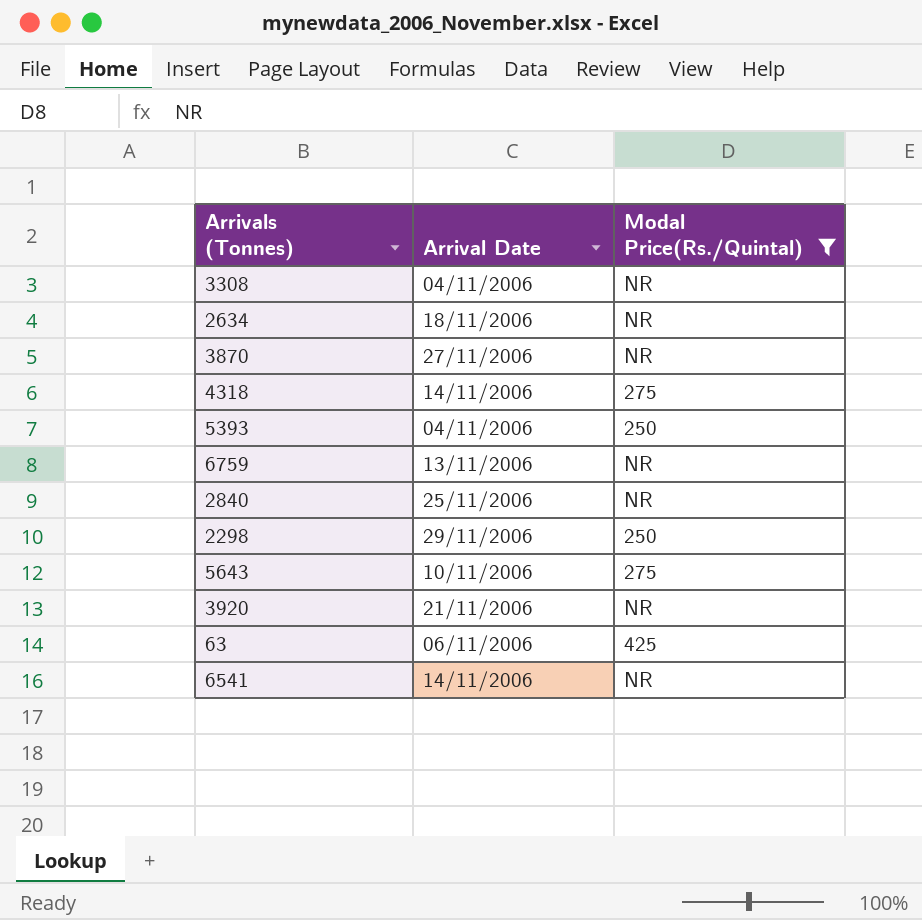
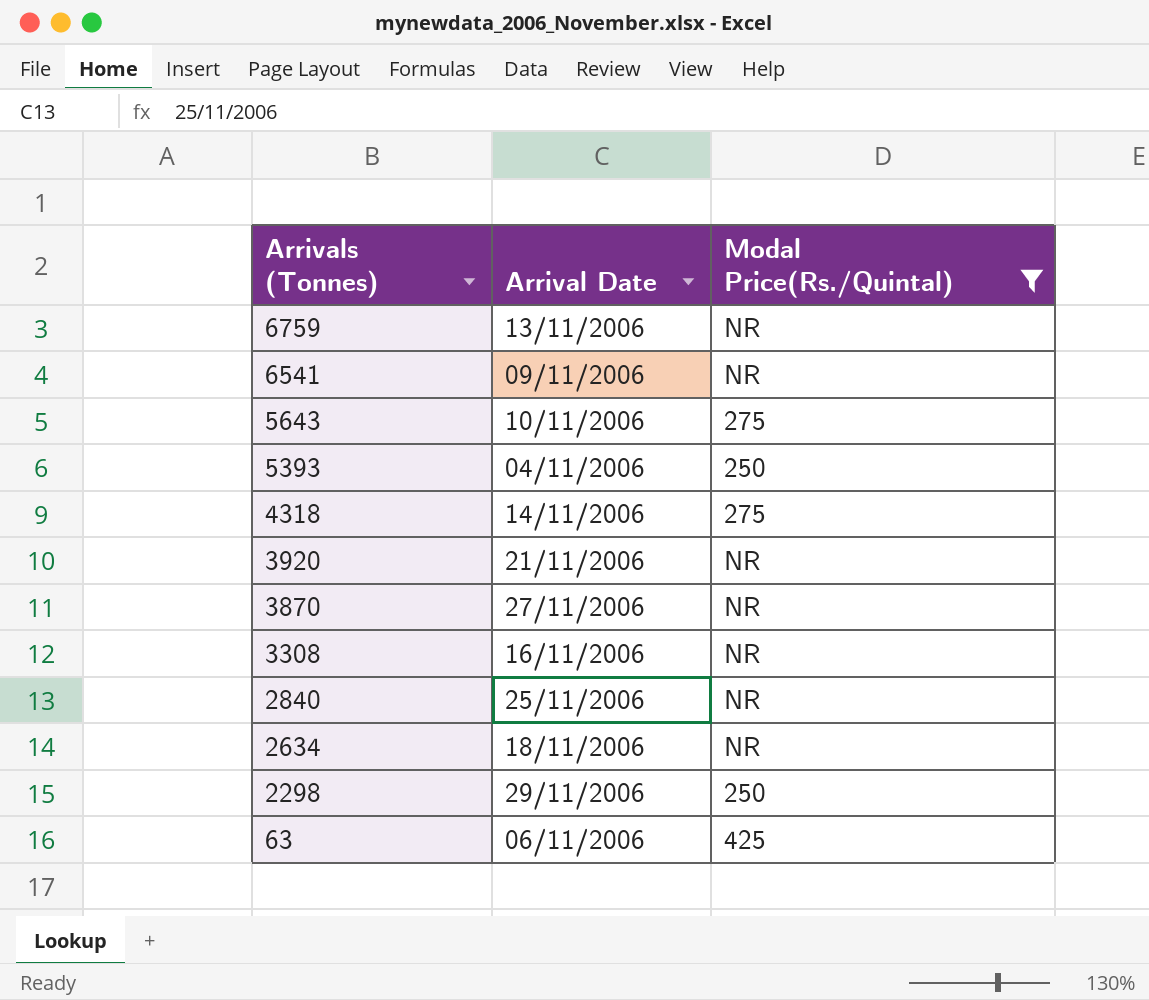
row order: none -> Arrivals (Tonnes) descending
6541 | Arrival Date: 14/11/2006 -> 09/11/2006
3308 | Arrival Date: 04/11/2006 -> 16/11/2006

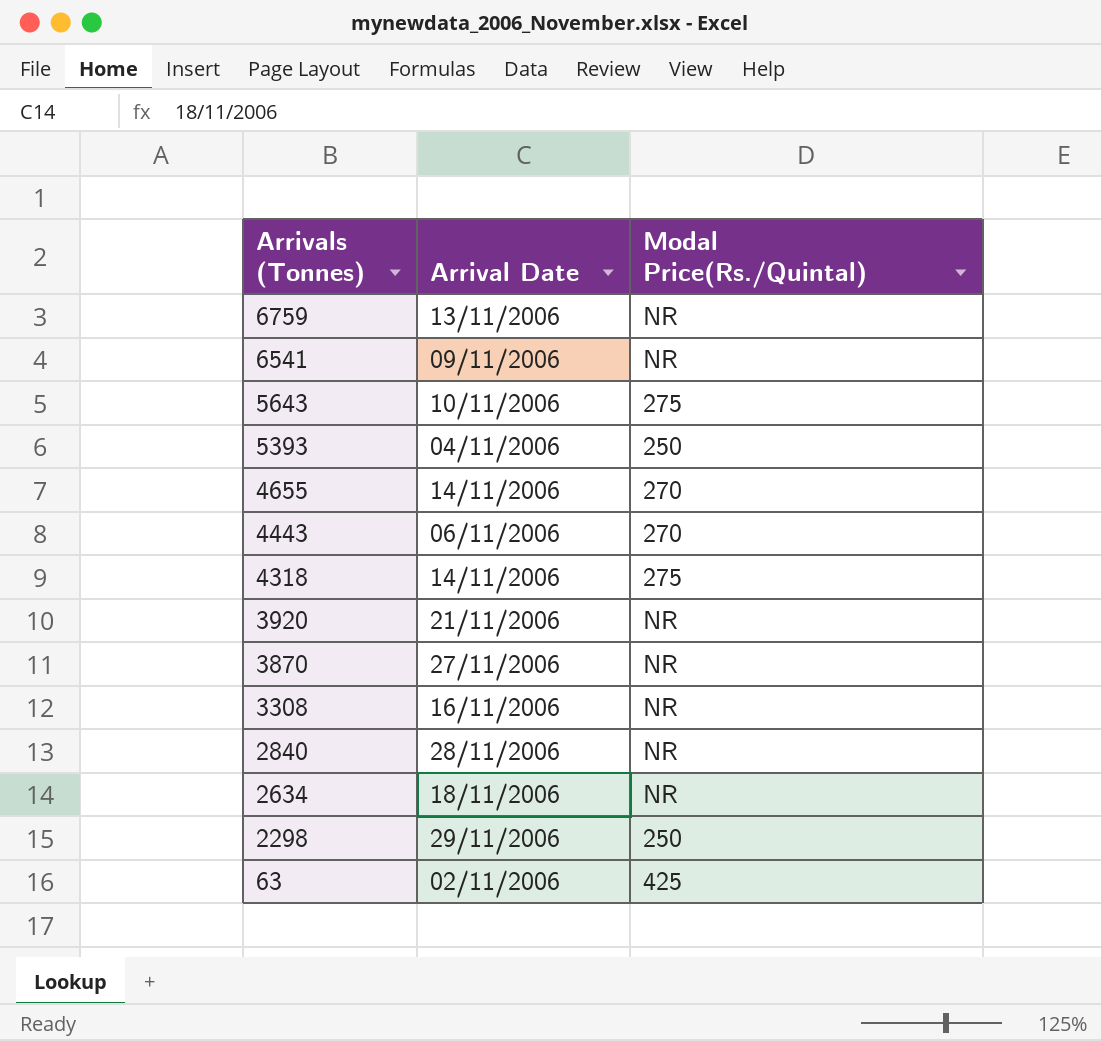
filter: Modal Price(Rs./Quintal) != 270 -> none
2840 | Arrival Date: 25/11/2006 -> 28/11/2006
63 | Arrival Date: 06/11/2006 -> 02/11/2006

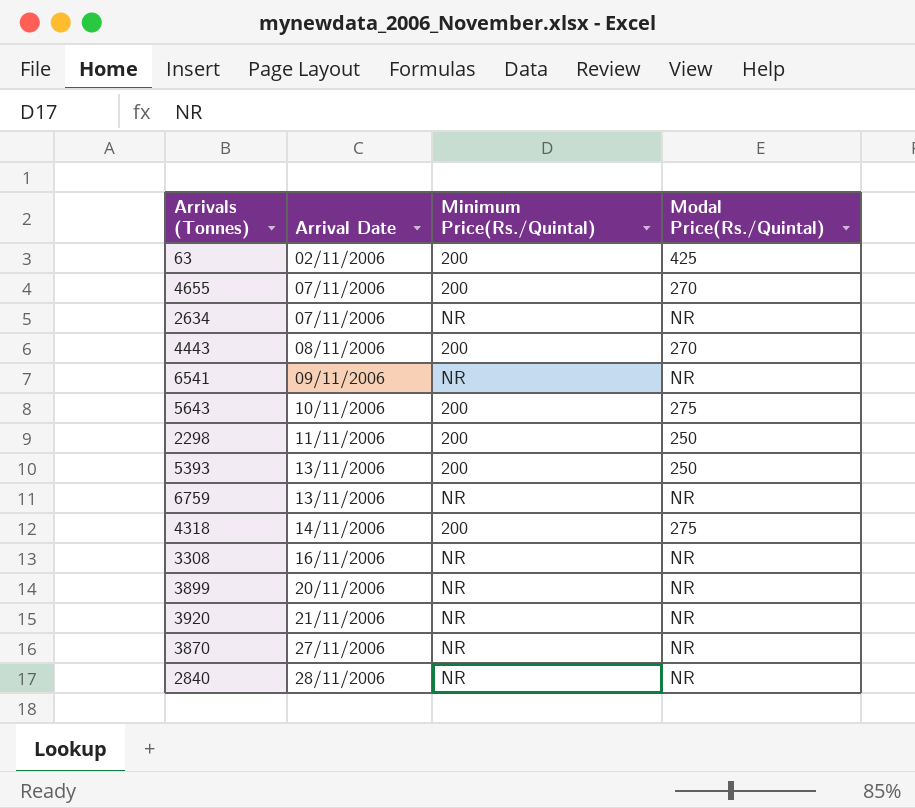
row order: Arrivals (Tonnes) descending -> Arrival Date ascending
column Minimum Price(Rs./Quintal) | position: none -> 3
4655 | Arrival Date: 14/11/2006 -> 07/11/2006
2634 | Arrival Date: 18/11/2006 -> 07/11/2006
4443 | Arrival Date: 06/11/2006 -> 08/11/2006
2298 | Arrival Date: 29/11/2006 -> 11/11/2006
5393 | Arrival Date: 04/11/2006 -> 13/11/2006
row 3899: none -> 20/11/2006 | NR | NR

